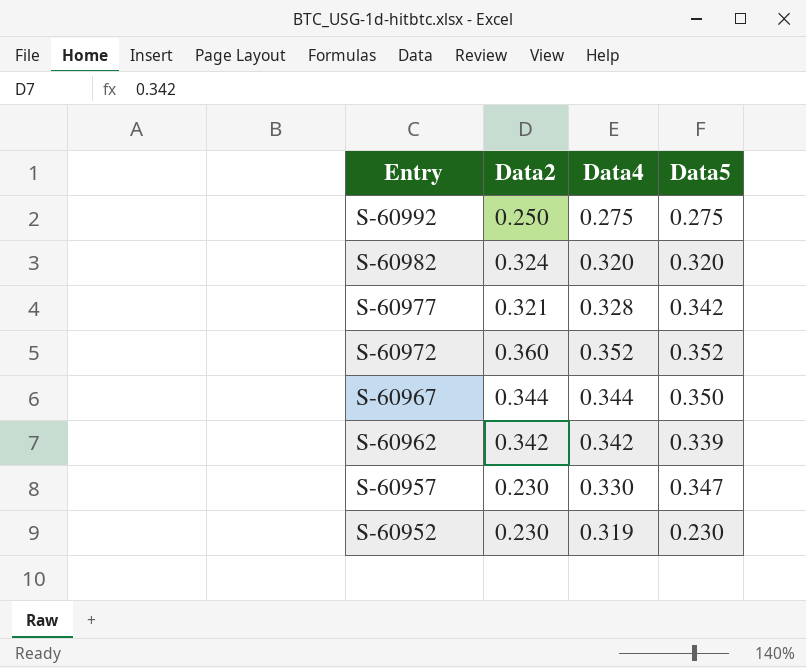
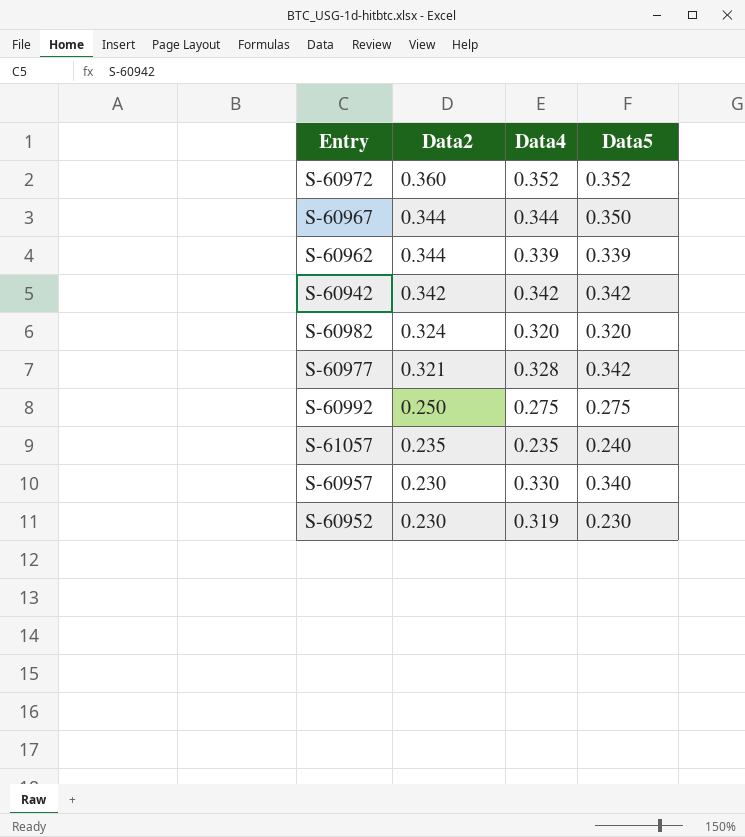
row order: Entry descending -> Data2 descending
S-60962 | Data2: 0.342 -> 0.344
S-60962 | Data4: 0.342 -> 0.339
row S-60942: none -> 0.342 | 0.342 | 0.342
row S-61057: none -> 0.235 | 0.235 | 0.240
S-60957 | Data5: 0.347 -> 0.340

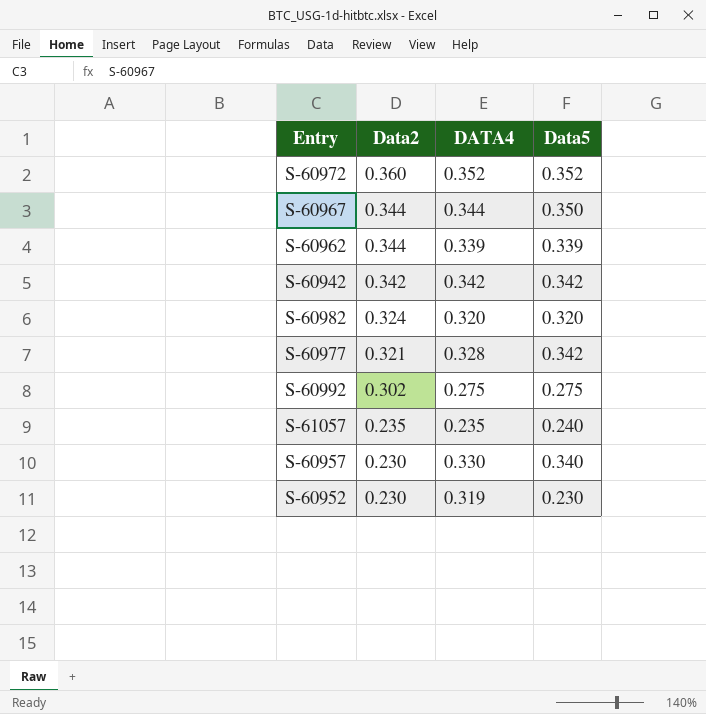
column name: Data4 -> DATA4
S-60992 | Data2: 0.250 -> 0.302

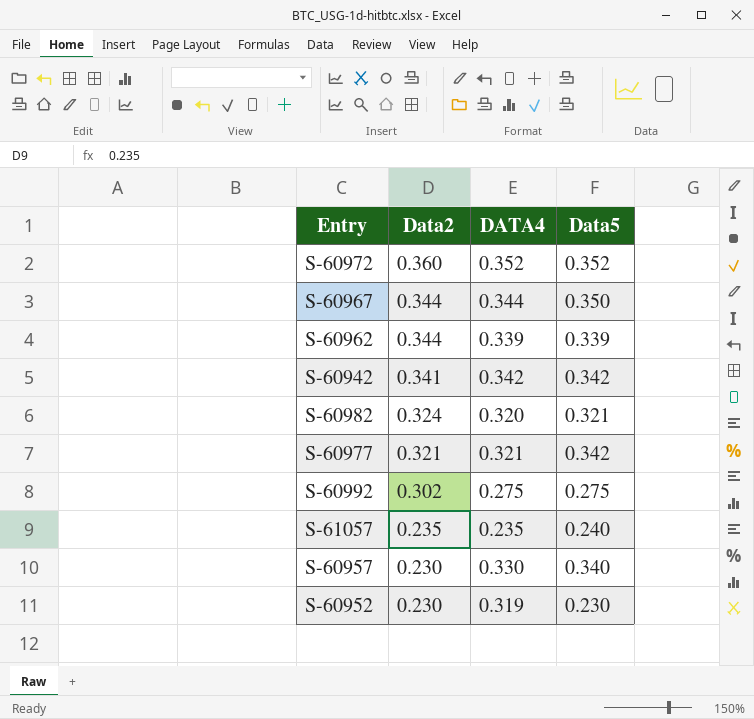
S-60942 | Data2: 0.342 -> 0.341
S-60982 | Data5: 0.320 -> 0.321
S-60977 | DATA4: 0.328 -> 0.321

